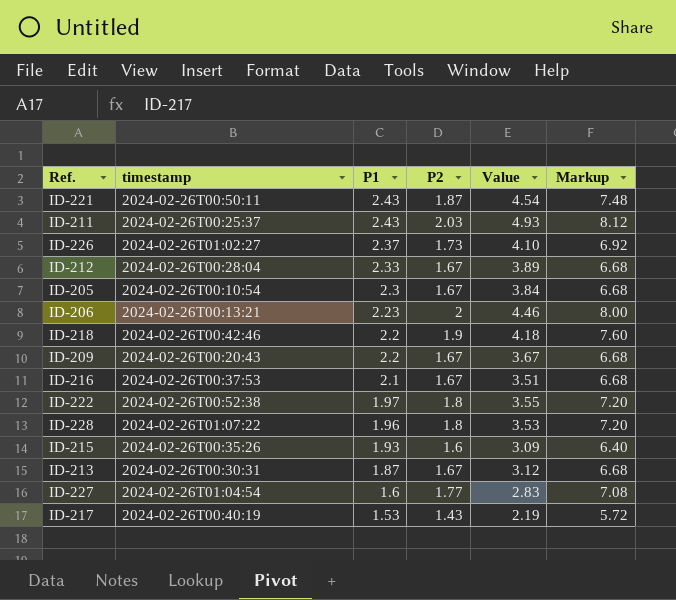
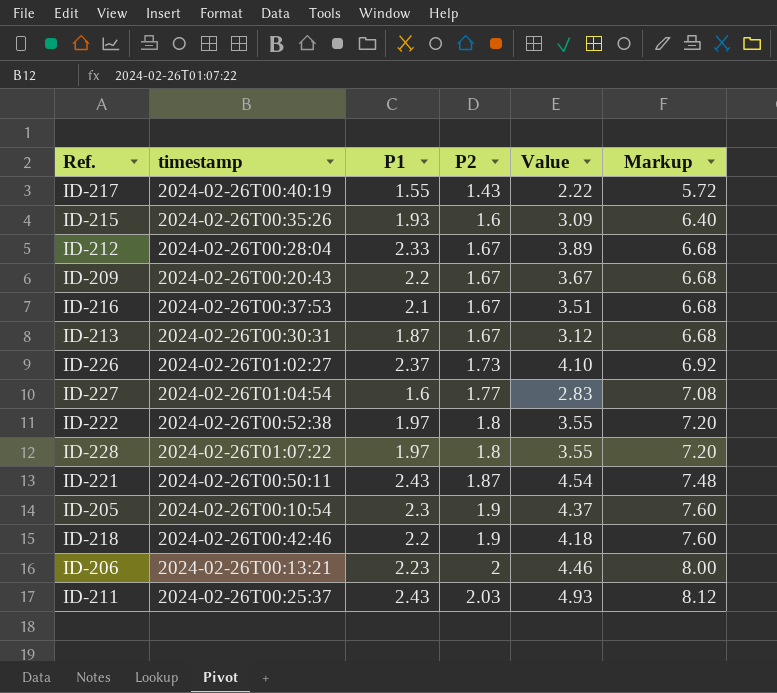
row order: P1 descending -> P2 ascending
ID-217 | P1: 1.53 -> 1.55
ID-217 | Value: 2.19 -> 2.22
ID-228 | P1: 1.96 -> 1.97
ID-228 | Value: 3.53 -> 3.55
ID-205 | P2: 1.67 -> 1.9
ID-205 | Value: 3.84 -> 4.37
ID-205 | Markup: 6.68 -> 7.60

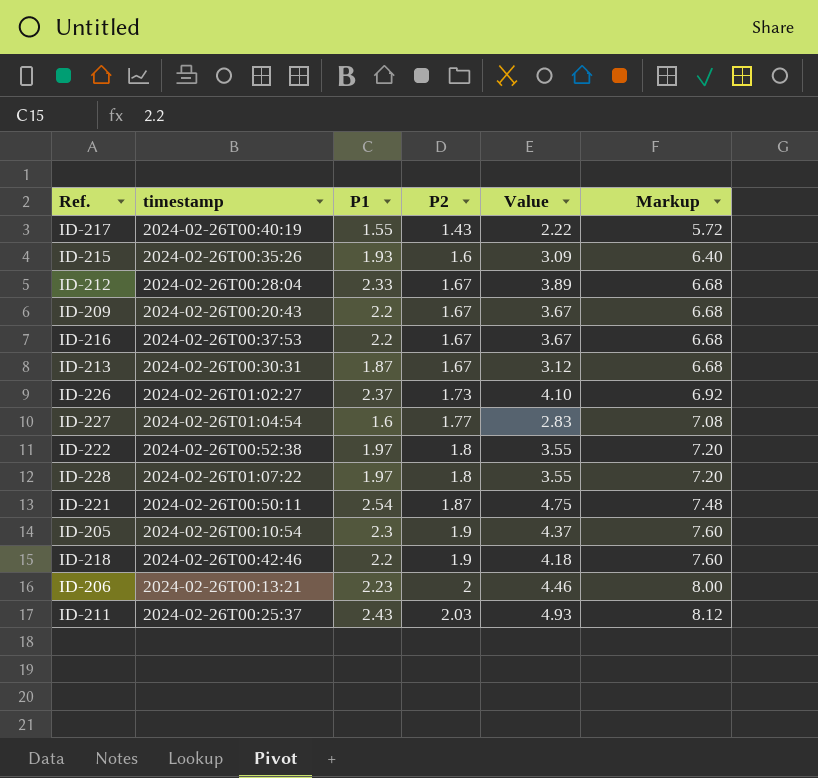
ID-216 | P1: 2.1 -> 2.2
ID-216 | Value: 3.51 -> 3.67
ID-221 | P1: 2.43 -> 2.54
ID-221 | Value: 4.54 -> 4.75

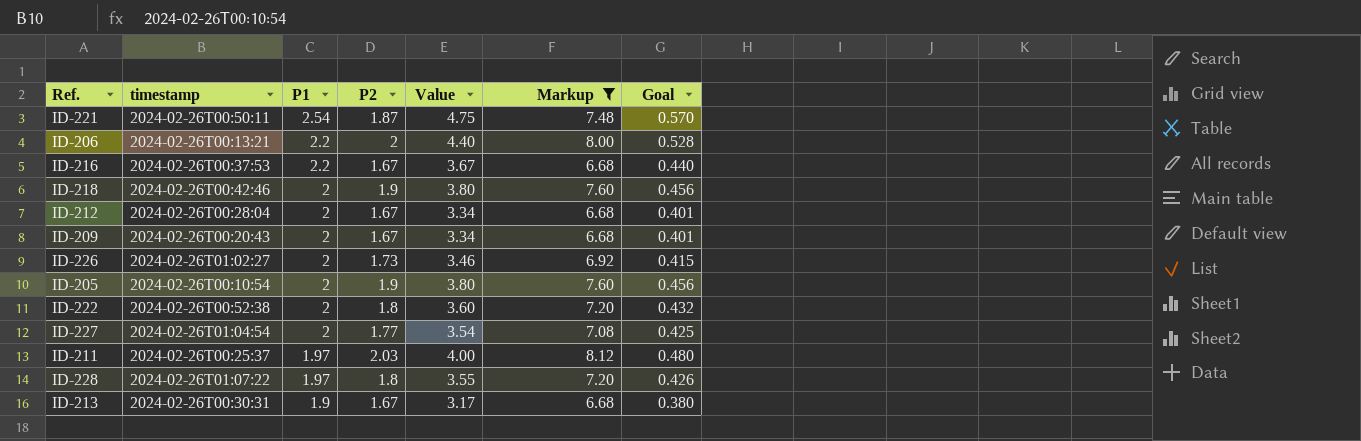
filter: none -> Markup >= 6.68
row order: P2 ascending -> P1 descending
column Goal | formula: none -> [Value] * 0.12
ID-206 | P1: 2.23 -> 2.2
ID-206 | Value: 4.46 -> 4.40
ID-218 | P1: 2.2 -> 2
ID-218 | Value: 4.18 -> 3.80
ID-212 | P1: 2.33 -> 2
ID-212 | Value: 3.89 -> 3.34
ID-209 | P1: 2.2 -> 2
ID-209 | Value: 3.67 -> 3.34
ID-226 | P1: 2.37 -> 2
ID-226 | Value: 4.10 -> 3.46
ID-205 | P1: 2.3 -> 2
ID-205 | Value: 4.37 -> 3.80
ID-222 | P1: 1.97 -> 2
ID-222 | Value: 3.55 -> 3.60
ID-227 | P1: 1.6 -> 2
ID-227 | Value: 2.83 -> 3.54
ID-211 | P1: 2.43 -> 1.97
ID-211 | Value: 4.93 -> 4.00
ID-213 | P1: 1.87 -> 1.9
ID-213 | Value: 3.12 -> 3.17

